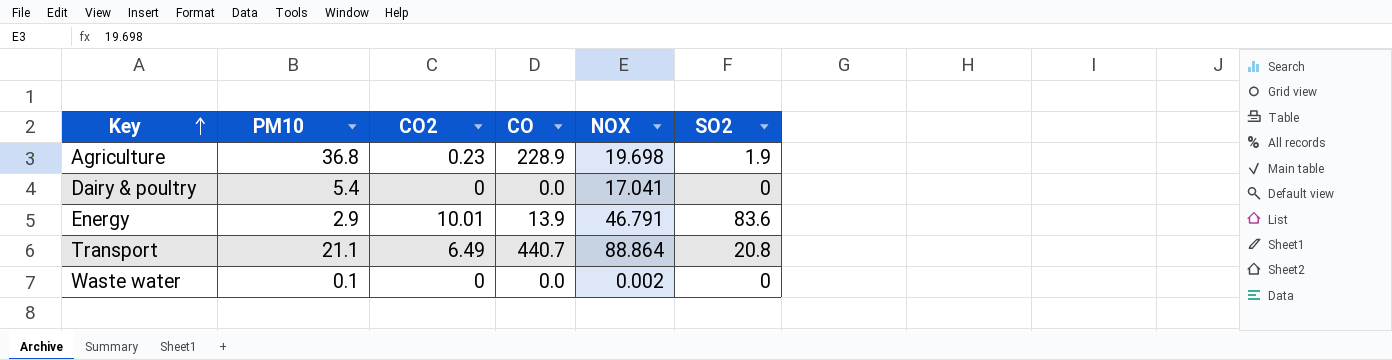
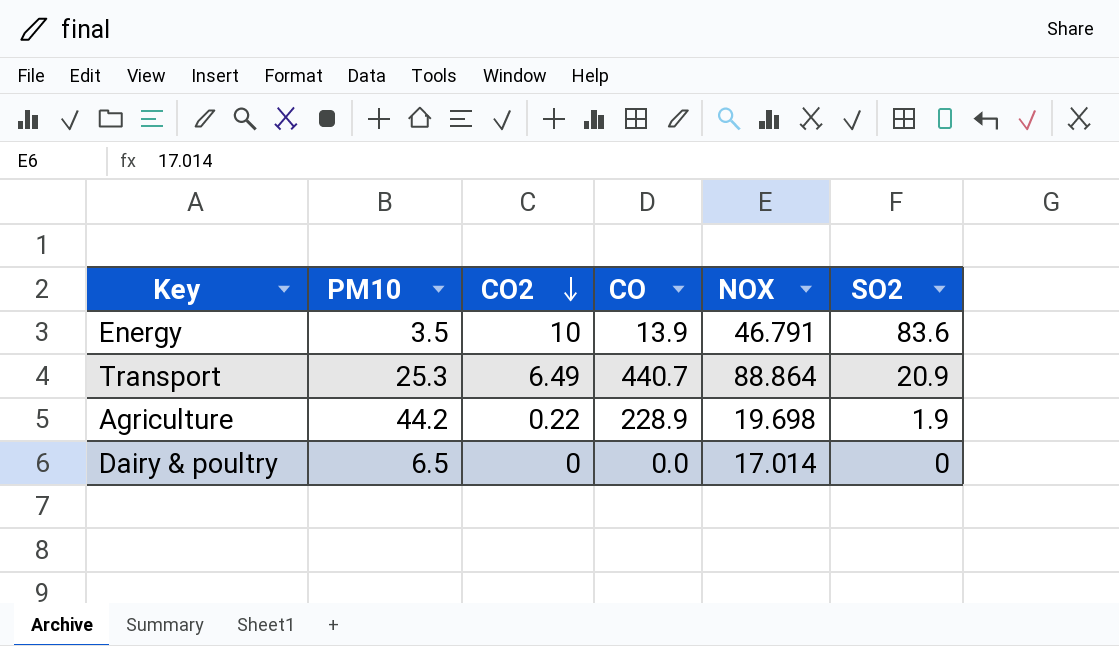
row order: Key ascending -> CO2 descending
row Waste water: 0.1 | 0 | 0.0 | 0.002 | 0 -> none
Energy | PM10: 2.9 -> 3.5
Energy | CO2: 10.01 -> 10
Transport | PM10: 21.1 -> 25.3
Transport | SO2: 20.8 -> 20.9
Agriculture | PM10: 36.8 -> 44.2
Agriculture | CO2: 0.23 -> 0.22
Dairy & poultry | PM10: 5.4 -> 6.5
Dairy & poultry | NOX: 17.041 -> 17.014

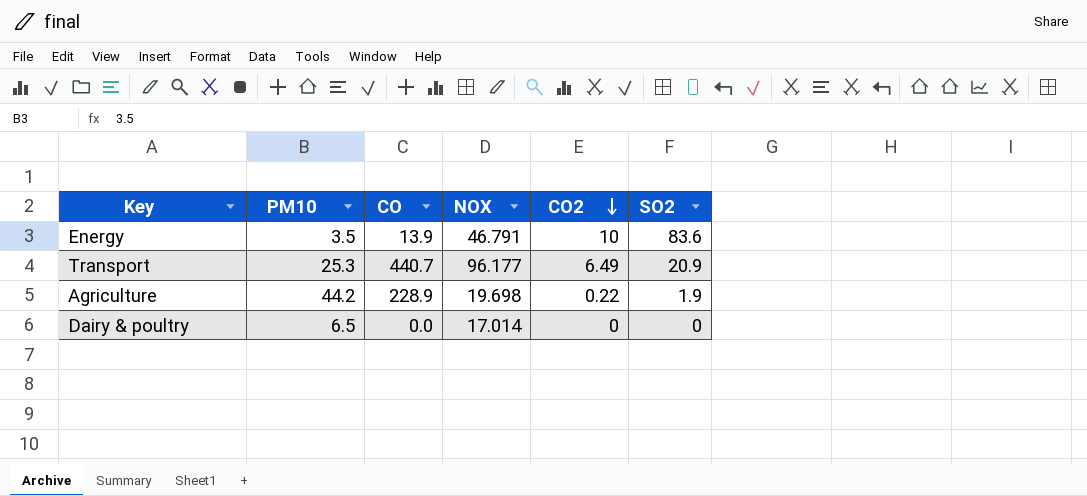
column CO2 | position: 3 -> 5
Transport | NOX: 88.864 -> 96.177

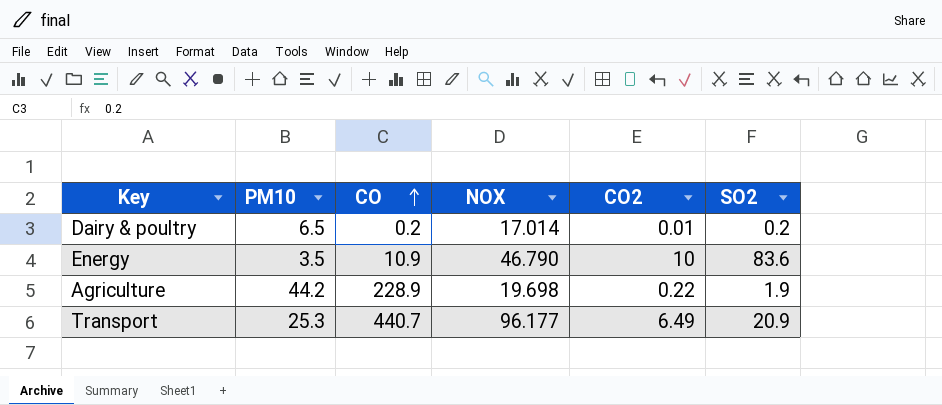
row order: CO2 descending -> CO ascending
Dairy & poultry | CO: 0.0 -> 0.2
Dairy & poultry | CO2: 0 -> 0.01
Dairy & poultry | SO2: 0 -> 0.2
Energy | CO: 13.9 -> 10.9
Energy | NOX: 46.791 -> 46.790

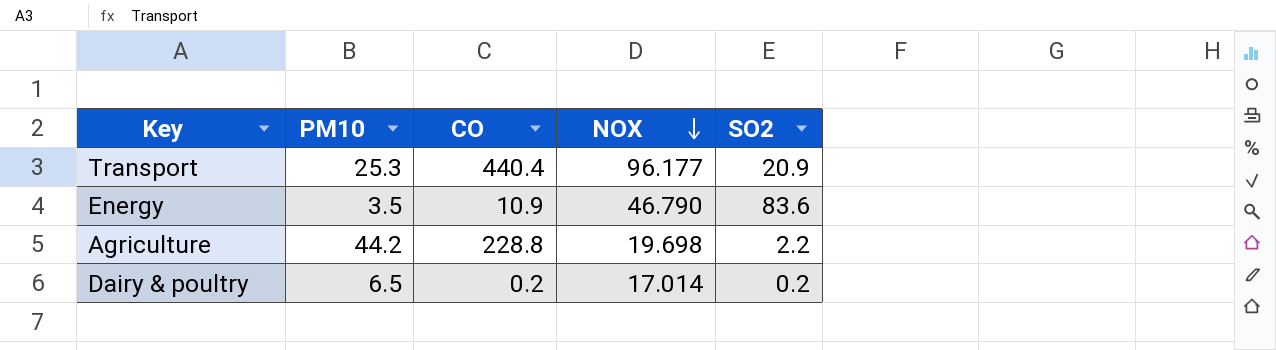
row order: CO ascending -> NOX descending
column CO2 | position: 5 -> none
Transport | CO: 440.7 -> 440.4
Agriculture | CO: 228.9 -> 228.8
Agriculture | SO2: 1.9 -> 2.2

